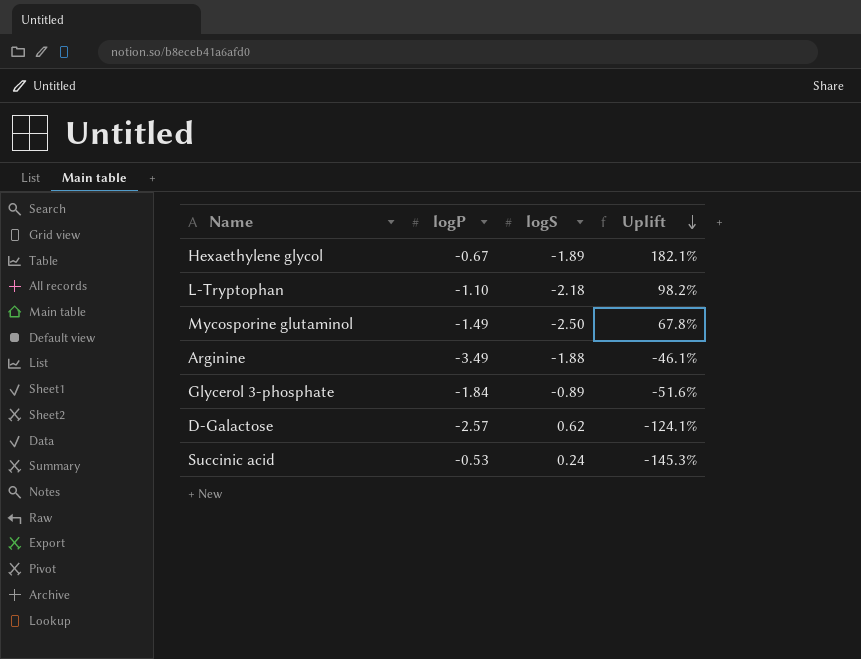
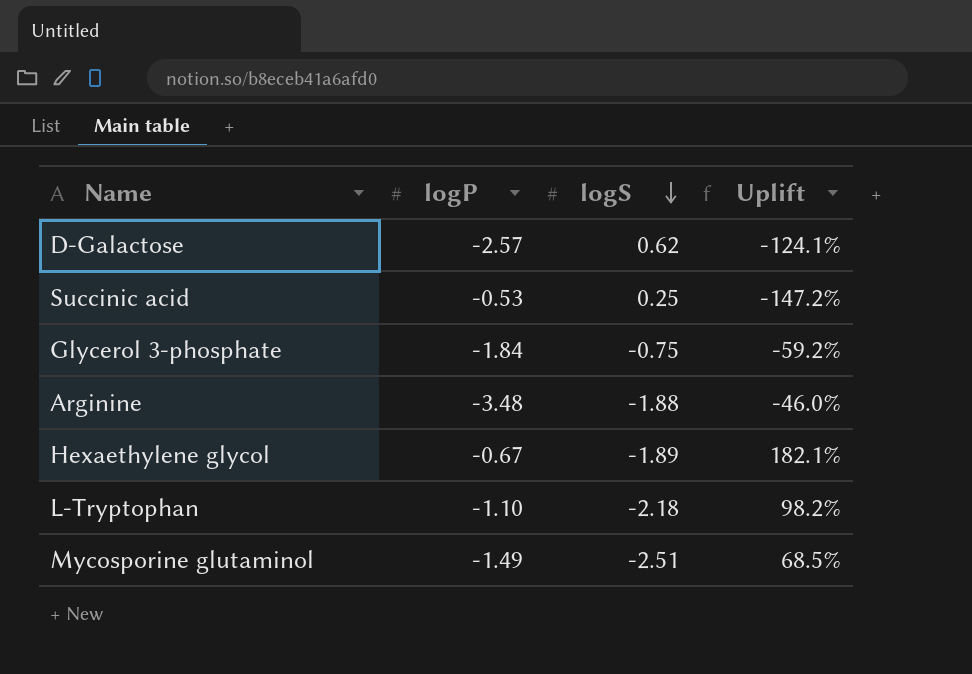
row order: Uplift descending -> logS descending
Succinic acid | logS: 0.24 -> 0.25
Succinic acid | Uplift: -145.3% -> -147.2%
Glycerol 3-phosphate | logS: -0.89 -> -0.75
Glycerol 3-phosphate | Uplift: -51.6% -> -59.2%
Arginine | logP: -3.49 -> -3.48
Arginine | Uplift: -46.1% -> -46.0%
Mycosporine glutaminol | logS: -2.50 -> -2.51
Mycosporine glutaminol | Uplift: 67.8% -> 68.5%

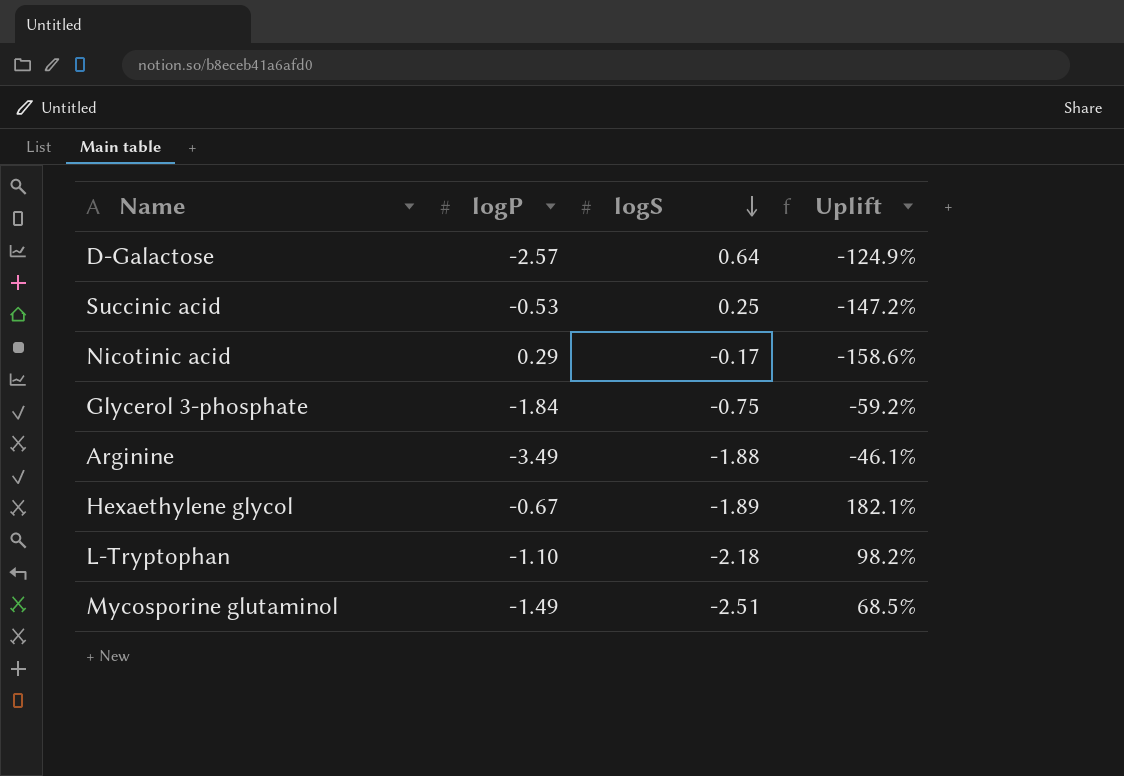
D-Galactose | logS: 0.62 -> 0.64
D-Galactose | Uplift: -124.1% -> -124.9%
row Nicotinic acid: none -> 0.29 | -0.17 | -158.6%
Arginine | logP: -3.48 -> -3.49
Arginine | Uplift: -46.0% -> -46.1%

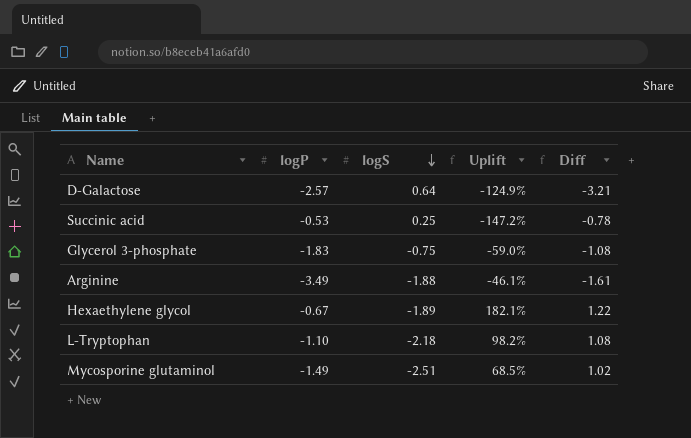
column Diff | formula: none -> [logP] - [logS]
row Nicotinic acid: 0.29 | -0.17 | -158.6% -> none
Glycerol 3-phosphate | logP: -1.84 -> -1.83
Glycerol 3-phosphate | Uplift: -59.2% -> -59.0%

